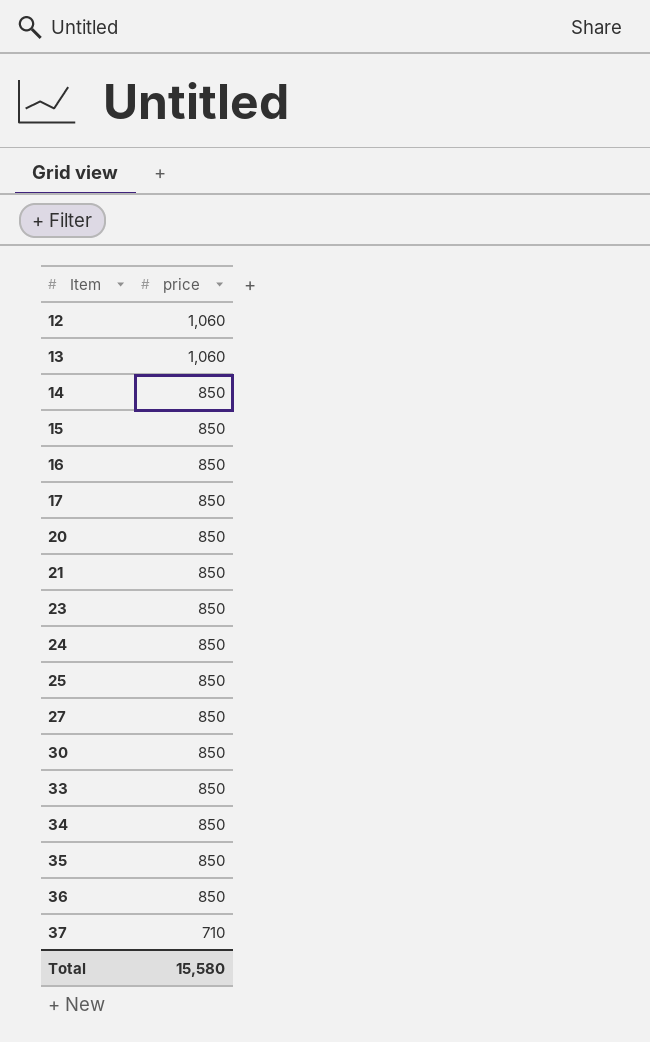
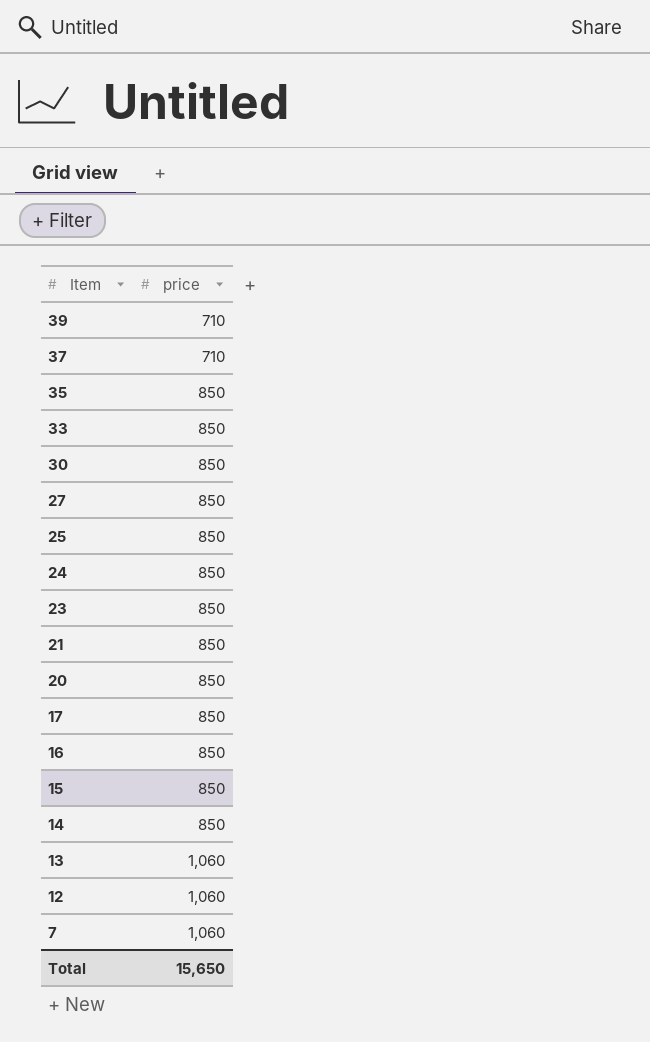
row order: Item ascending -> Item descending
row 34: 850 -> none
row 36: 850 -> none
row 39: none -> 710
row 7: none -> 1,060
Total | price: 15,580 -> 15,650

